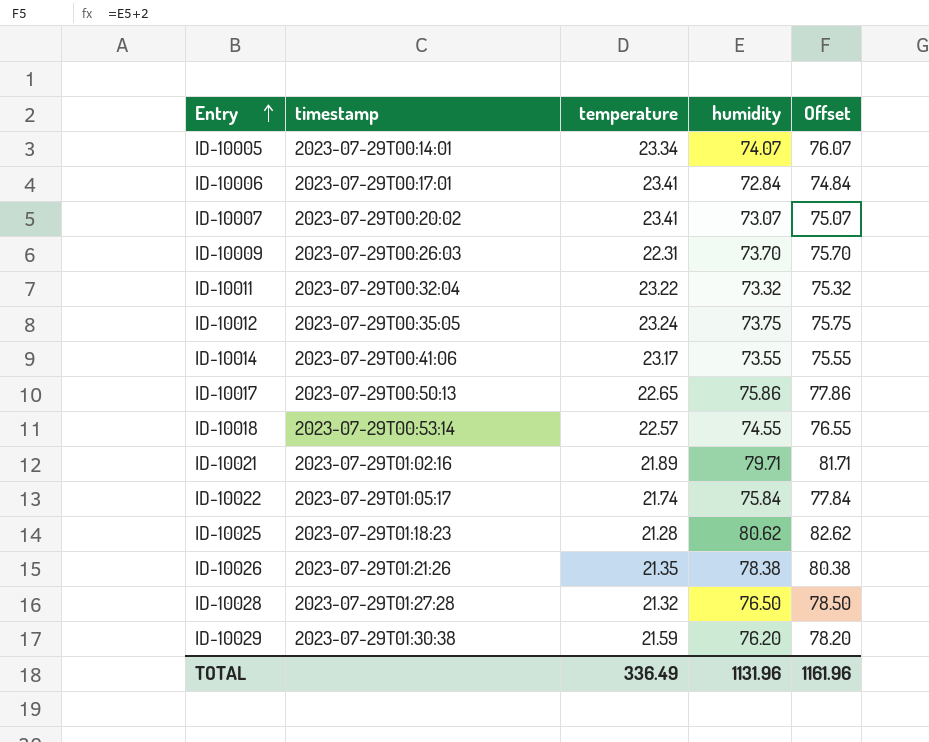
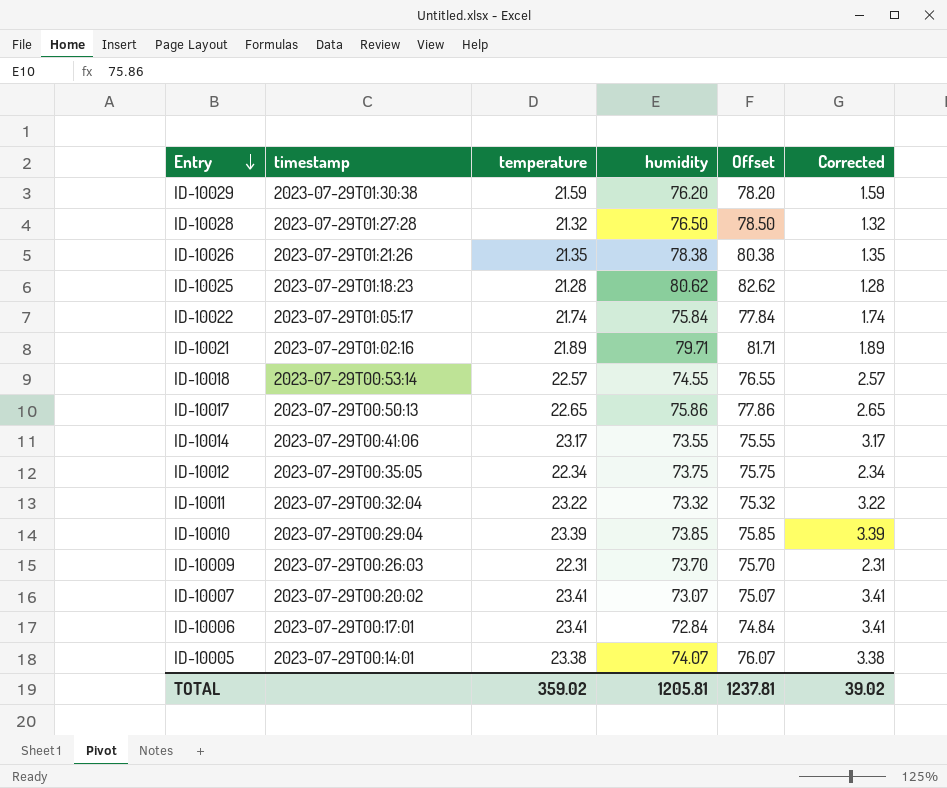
row order: Entry ascending -> Entry descending
column Corrected | formula: none -> [temperature] - 20
ID-10012 | temperature: 23.24 -> 22.34
row ID-10010: none -> 2023-07-29T00:29:04 | 23.39 | 73.85 | 75.85 | 3.39
ID-10005 | temperature: 23.34 -> 23.38
TOTAL | temperature: 336.49 -> 359.02
TOTAL | humidity: 1131.96 -> 1205.81
TOTAL | Offset: 1161.96 -> 1237.81

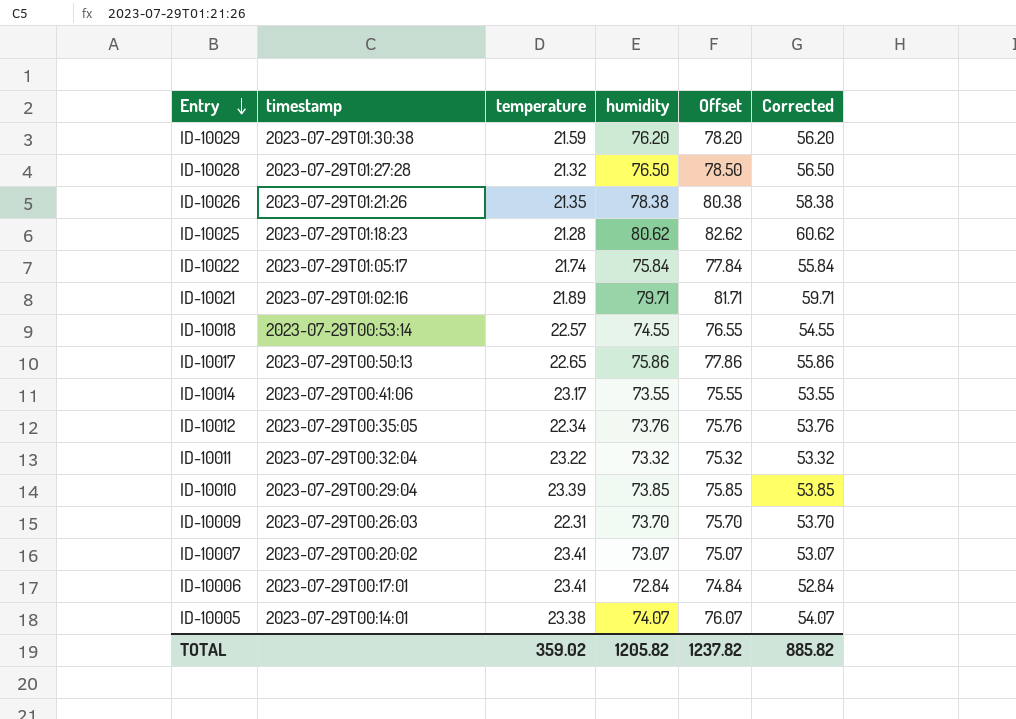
column Corrected | formula: [temperature] - 20 -> [humidity] - 20
ID-10012 | humidity: 73.75 -> 73.76
ID-10012 | Offset: 75.75 -> 75.76
TOTAL | humidity: 1205.81 -> 1205.82
TOTAL | Offset: 1237.81 -> 1237.82
TOTAL | Corrected: 39.02 -> 885.82

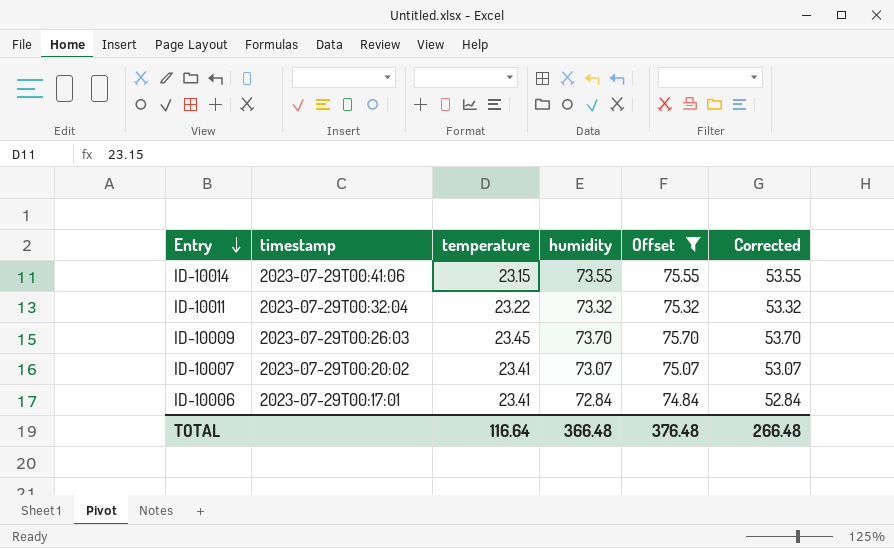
filter: none -> Offset <= 75.70
ID-10014 | temperature: 23.17 -> 23.15
ID-10009 | temperature: 22.31 -> 23.45
TOTAL | temperature: 359.02 -> 116.64
TOTAL | humidity: 1205.82 -> 366.48
TOTAL | Offset: 1237.82 -> 376.48
TOTAL | Corrected: 885.82 -> 266.48

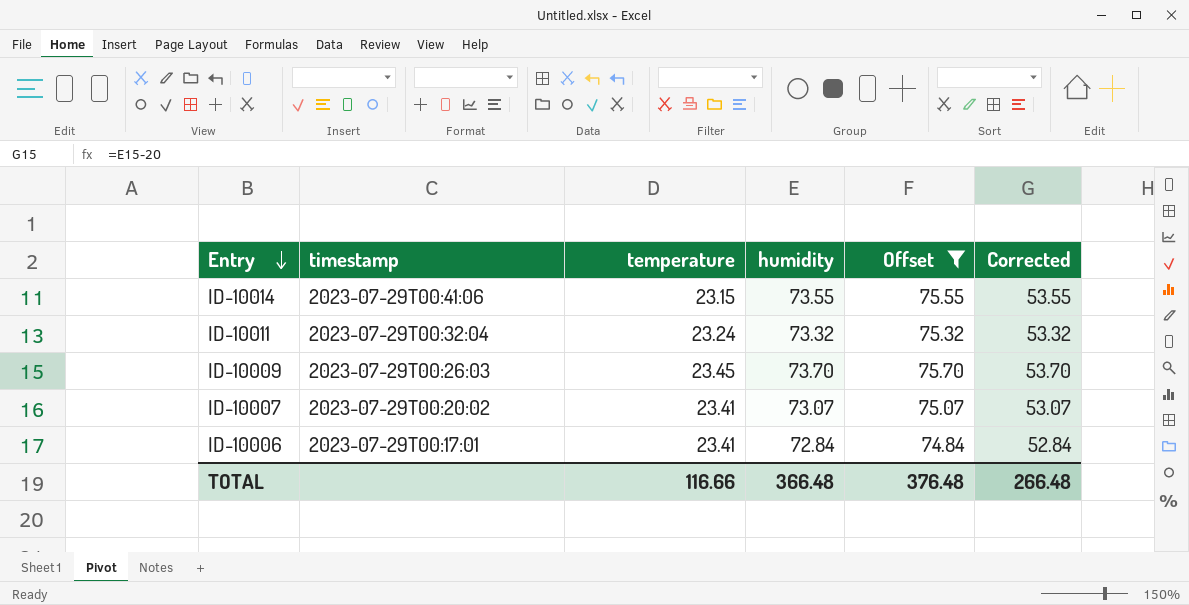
ID-10011 | temperature: 23.22 -> 23.24
TOTAL | temperature: 116.64 -> 116.66

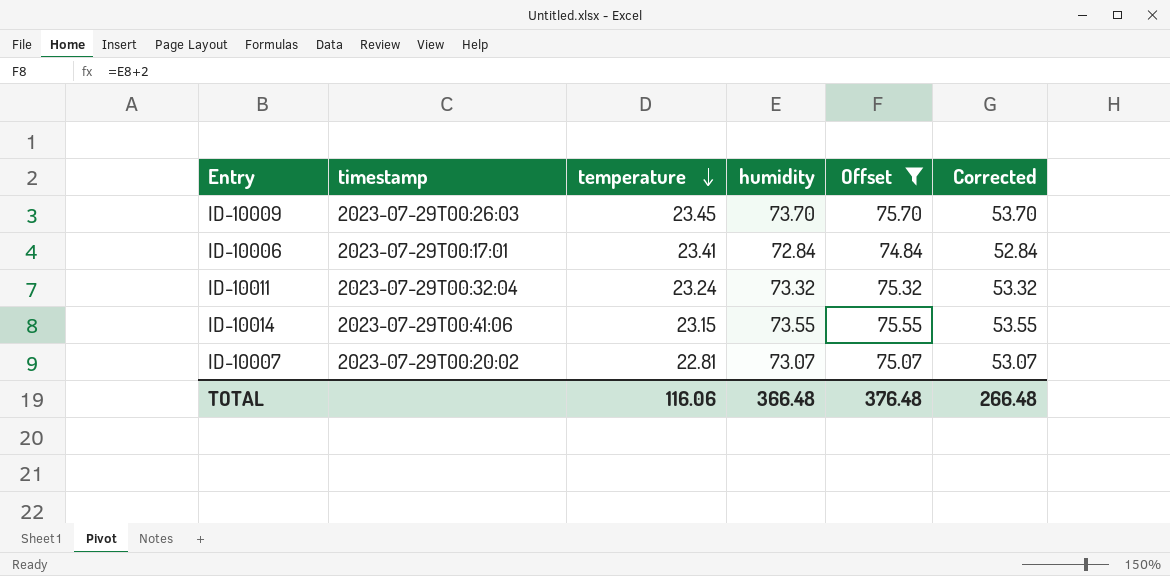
row order: Entry descending -> temperature descending
ID-10007 | temperature: 23.41 -> 22.81
TOTAL | temperature: 116.66 -> 116.06

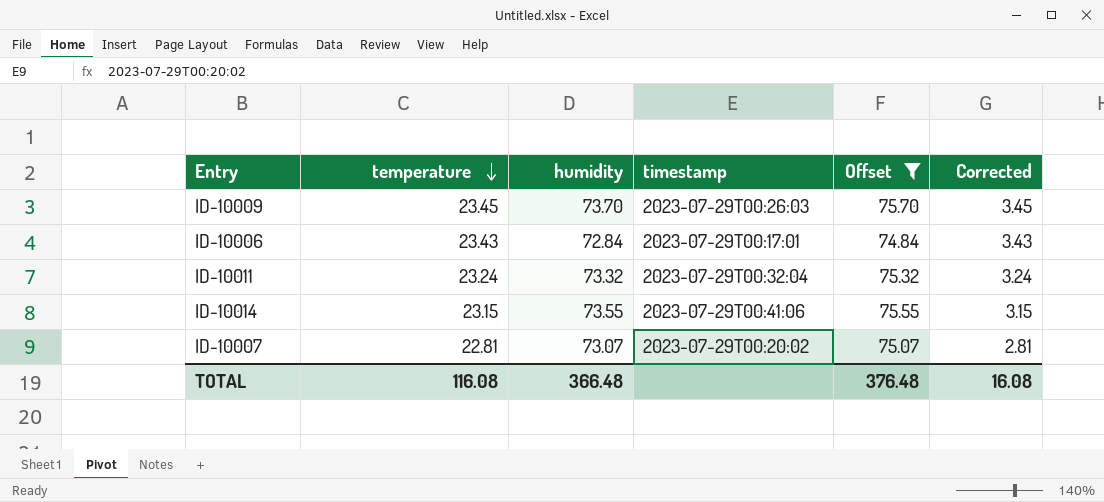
column timestamp | position: 2 -> 4
column Corrected | formula: [humidity] - 20 -> [temperature] - 20
ID-10006 | temperature: 23.41 -> 23.43
TOTAL | temperature: 116.06 -> 116.08
TOTAL | Corrected: 266.48 -> 16.08

